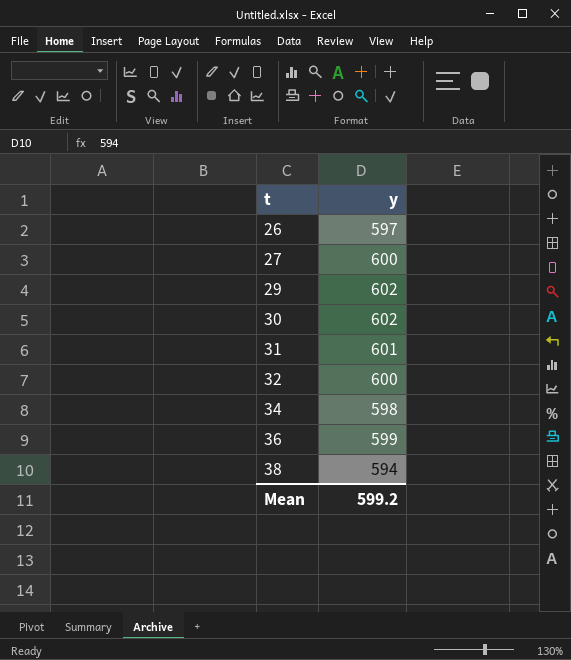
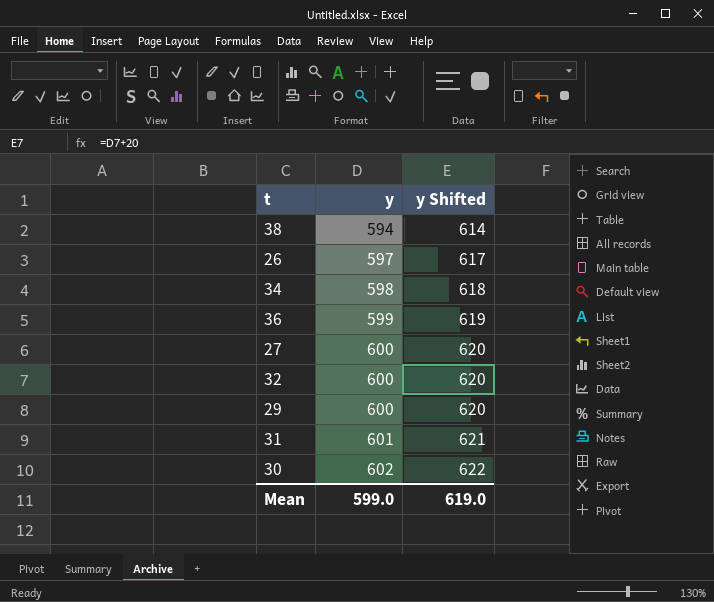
row order: t ascending -> y ascending
column y Shifted | formula: none -> [y] + 20
29 | y: 602 -> 600
Mean | y: 599.2 -> 599.0

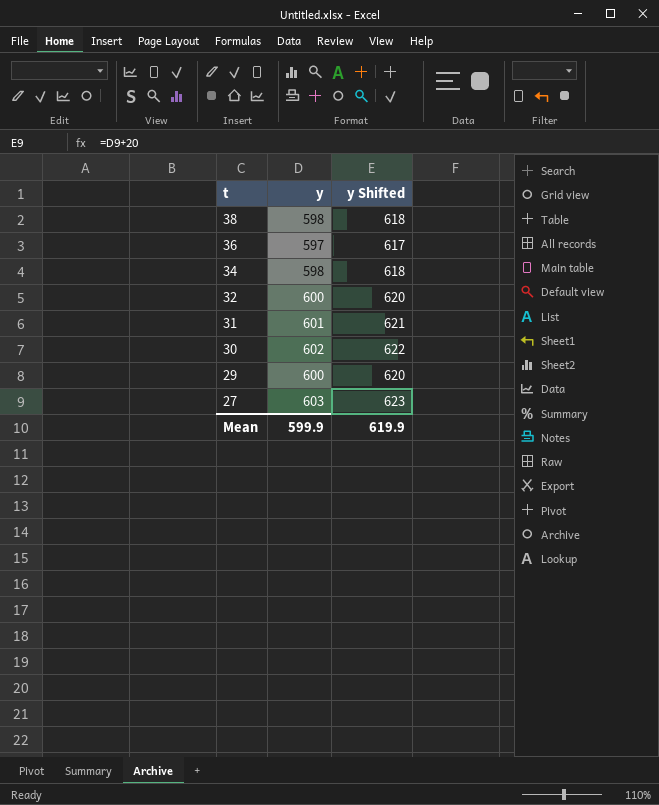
row order: y ascending -> t descending
row 26: 597 | 617 -> none
38 | y: 594 -> 598
38 | y Shifted: 614 -> 618
36 | y: 599 -> 597
36 | y Shifted: 619 -> 617
27 | y: 600 -> 603
27 | y Shifted: 620 -> 623
Mean | y: 599.0 -> 599.9
Mean | y Shifted: 619.0 -> 619.9

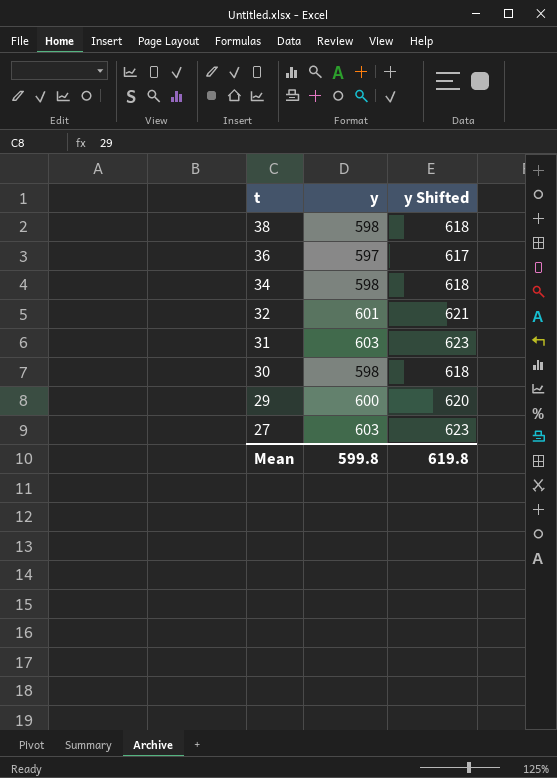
32 | y: 600 -> 601
32 | y Shifted: 620 -> 621
31 | y: 601 -> 603
31 | y Shifted: 621 -> 623
30 | y: 602 -> 598
30 | y Shifted: 622 -> 618
Mean | y: 599.9 -> 599.8
Mean | y Shifted: 619.9 -> 619.8

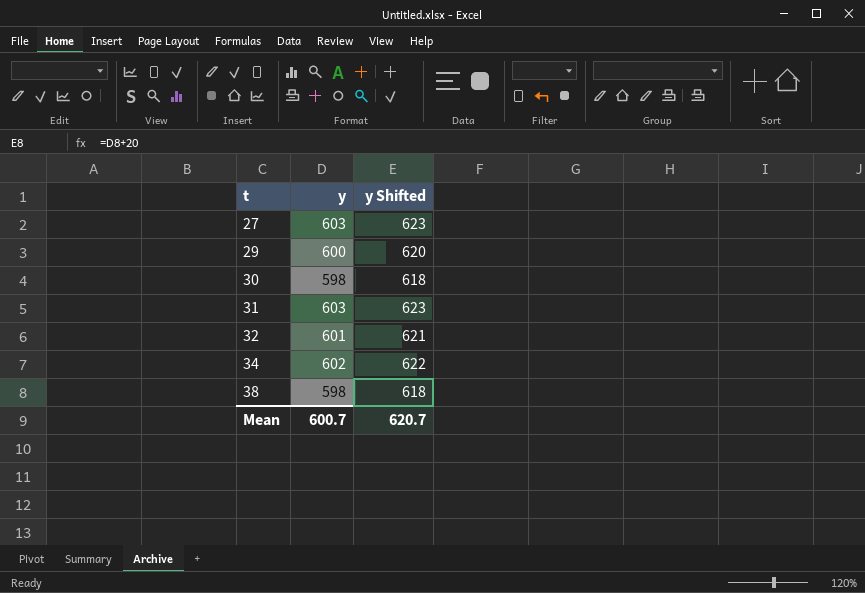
row order: t descending -> t ascending
row 36: 597 | 617 -> none
34 | y: 598 -> 602
34 | y Shifted: 618 -> 622
Mean | y: 599.8 -> 600.7
Mean | y Shifted: 619.8 -> 620.7

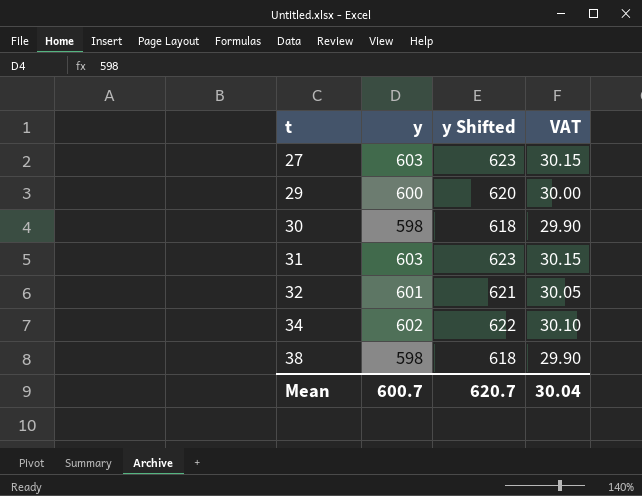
column VAT | formula: none -> [y] * 0.05

